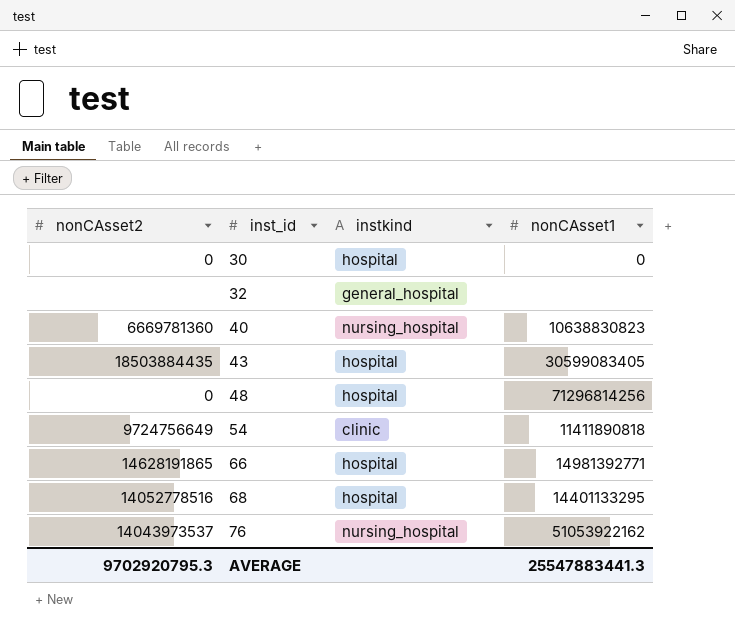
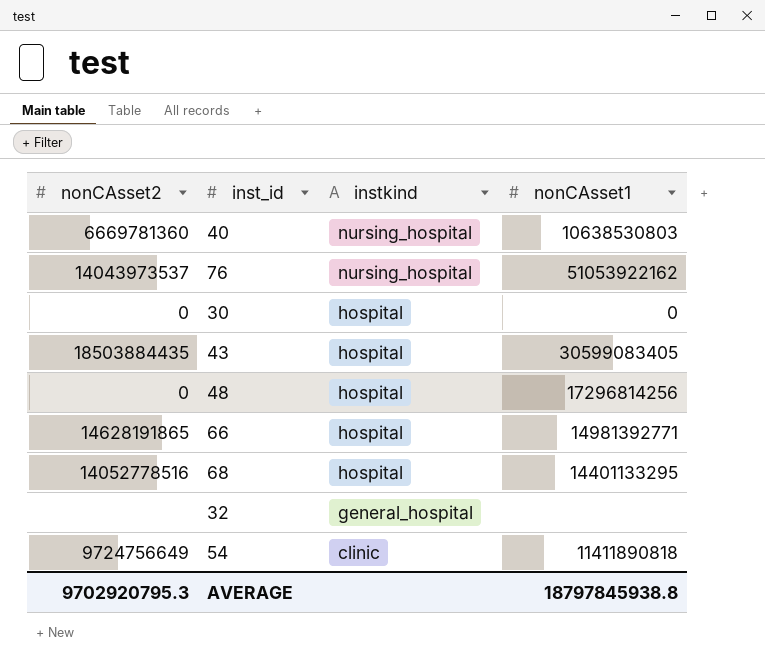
row order: inst_id ascending -> instkind descending
40 | nonCAsset1: 10638830823 -> 10638530803
48 | nonCAsset1: 71296814256 -> 17296814256
AVERAGE | nonCAsset1: 25547883441.3 -> 18797845938.8

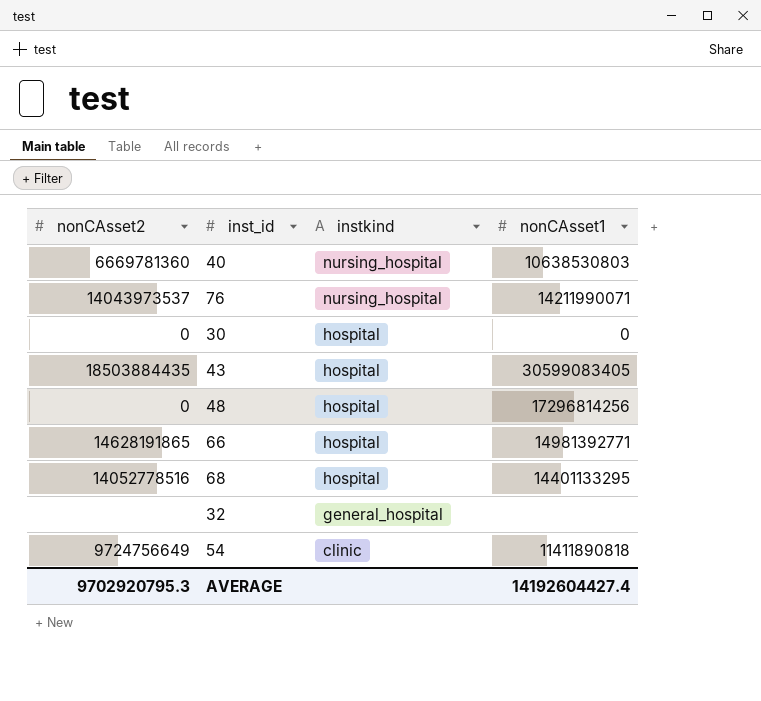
76 | nonCAsset1: 51053922162 -> 14211990071
AVERAGE | nonCAsset1: 18797845938.8 -> 14192604427.4

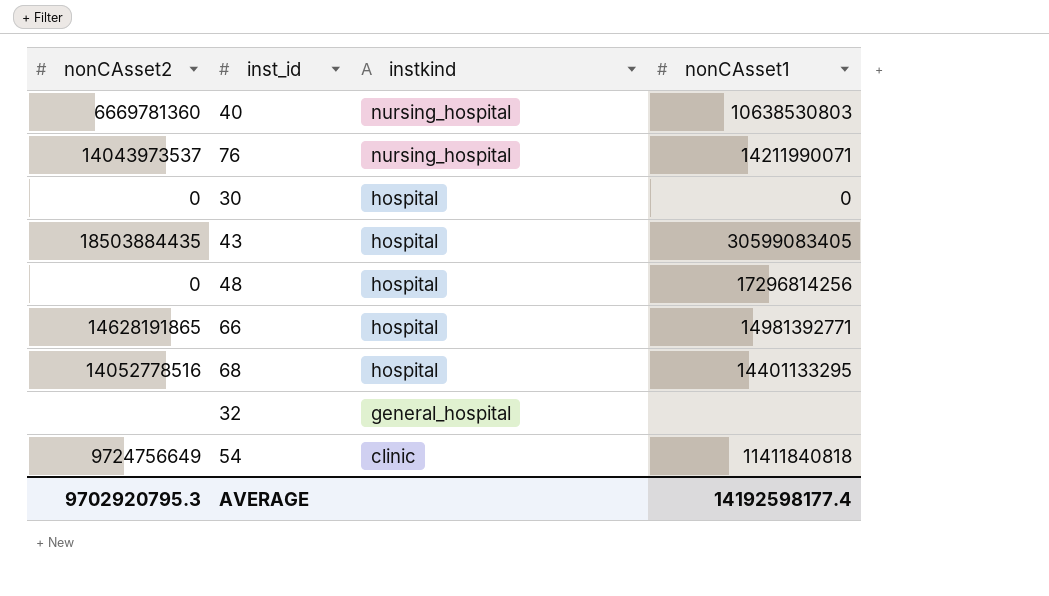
54 | nonCAsset1: 11411890818 -> 11411840818
AVERAGE | nonCAsset1: 14192604427.4 -> 14192598177.4

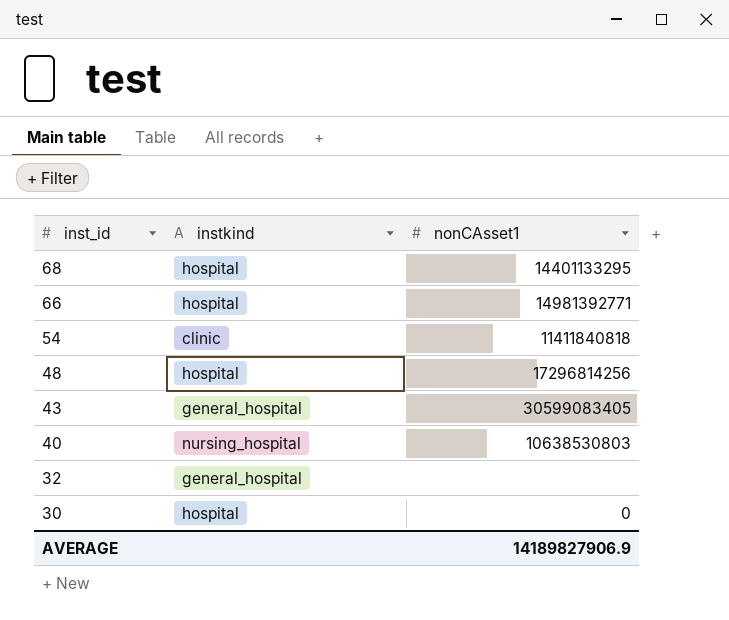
row order: instkind descending -> inst_id descending
column nonCAsset2 | position: 1 -> none
row 76: 14043973537 | nursing_hospital | 14211990071 -> none
43 | instkind: hospital -> general_hospital
AVERAGE | nonCAsset1: 14192598177.4 -> 14189827906.9

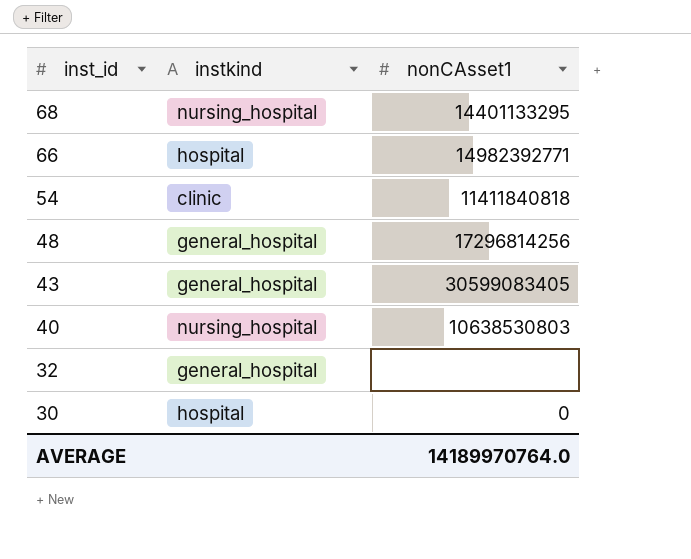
68 | instkind: hospital -> nursing_hospital
66 | nonCAsset1: 14981392771 -> 14982392771
48 | instkind: hospital -> general_hospital
AVERAGE | nonCAsset1: 14189827906.9 -> 14189970764.0

